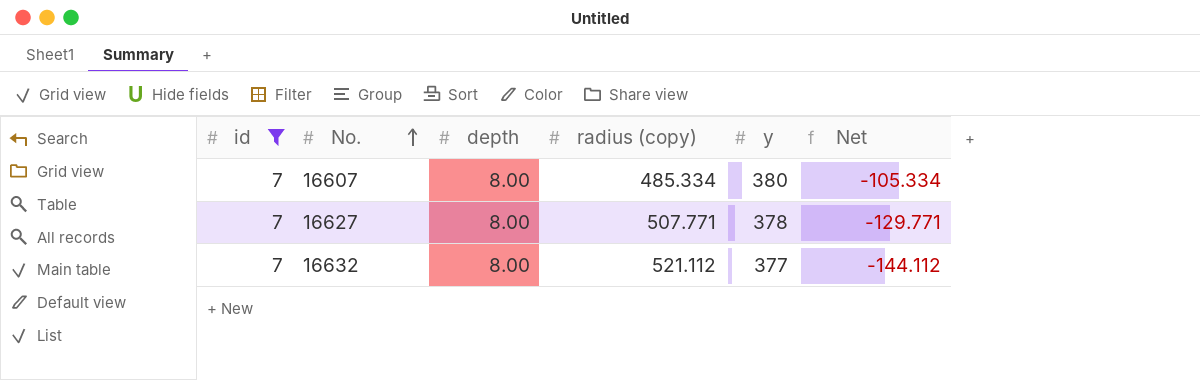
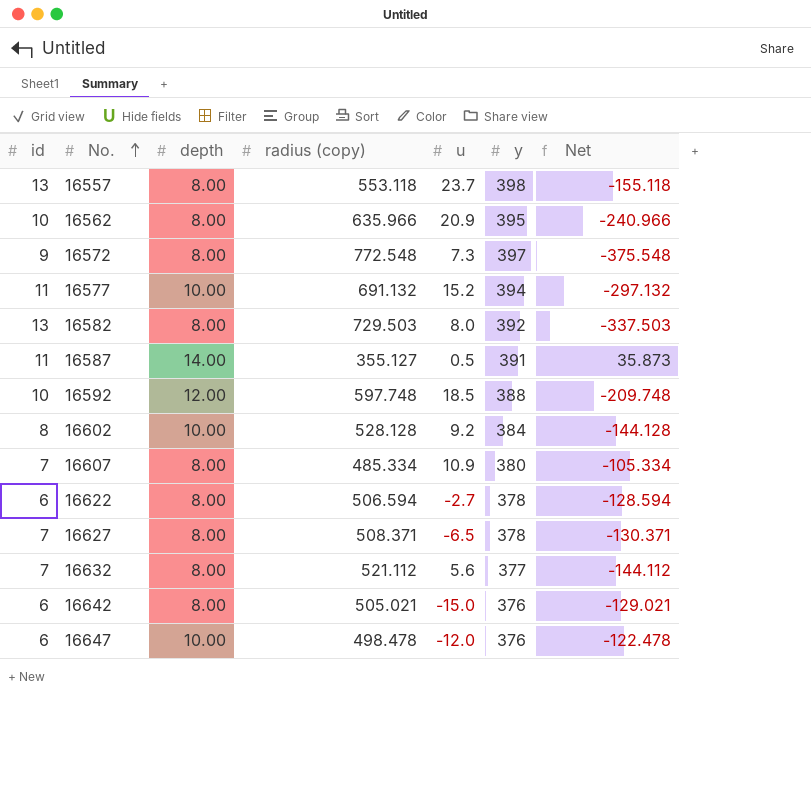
filter: id = 7 -> none
column u | position: none -> 5
16627 | radius (copy): 507.771 -> 508.371
16627 | Net: -129.771 -> -130.371

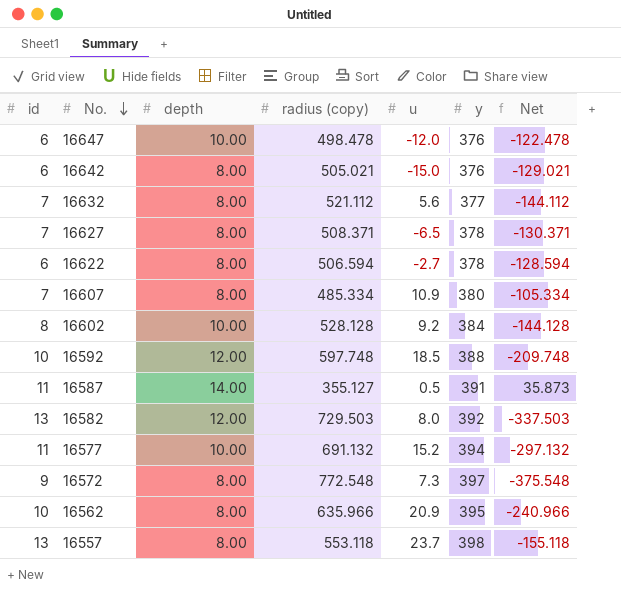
row order: No. ascending -> No. descending
16582 | depth: 8.00 -> 12.00

